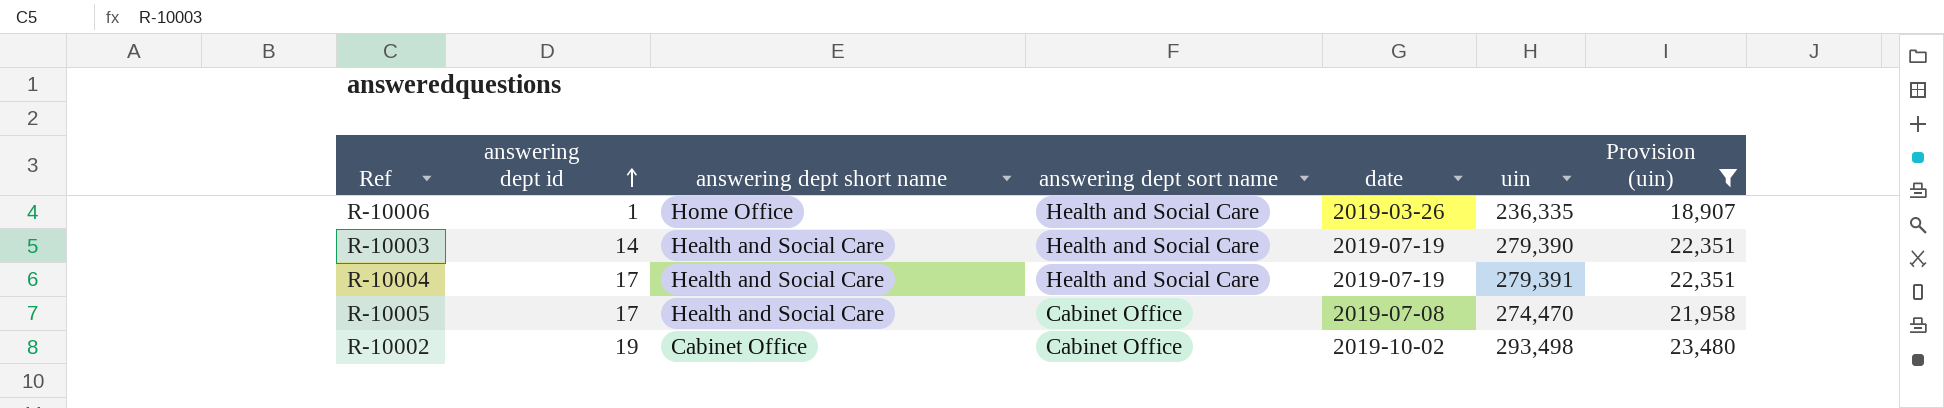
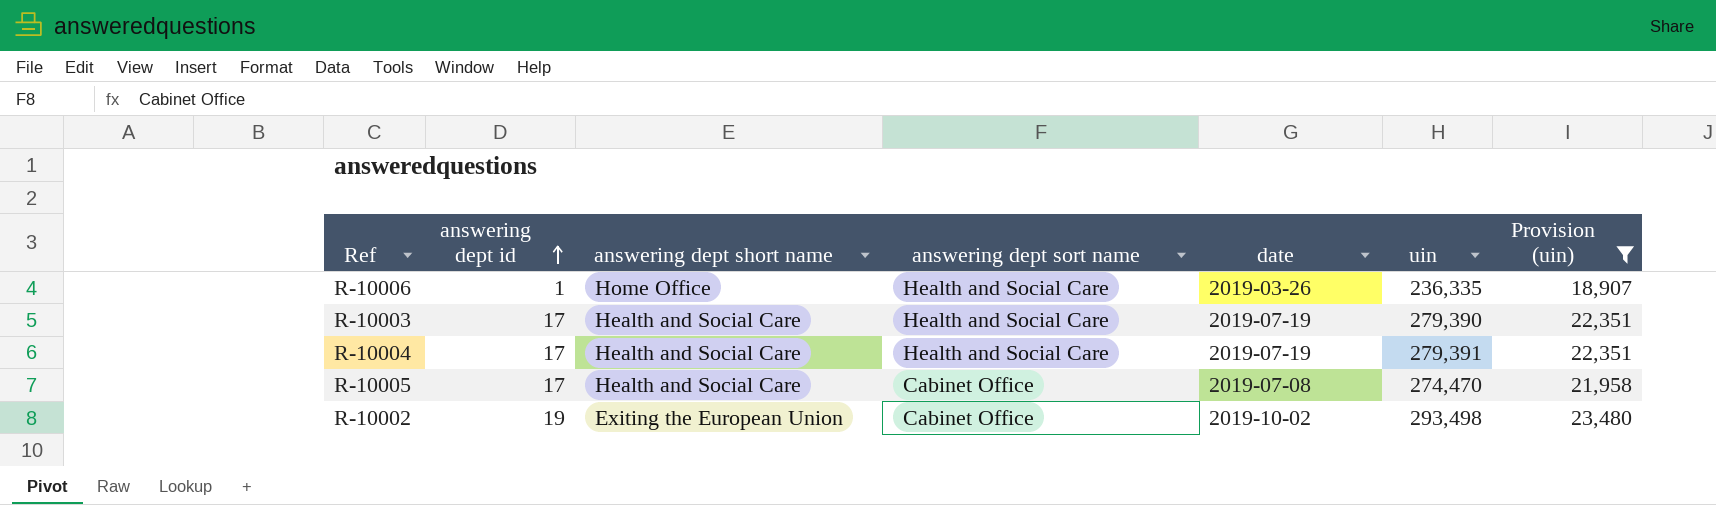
R-10003 | answering dept id: 14 -> 17
R-10002 | answering dept short name: Cabinet Office -> Exiting the European Union

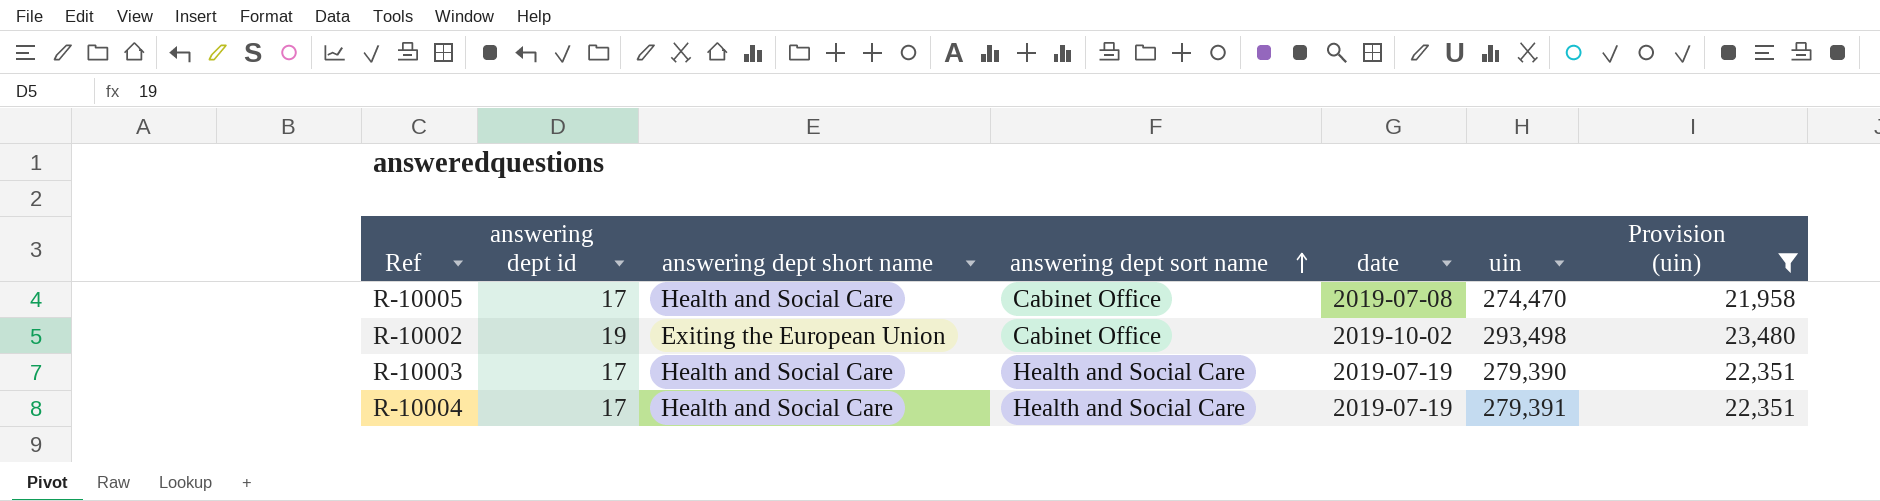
row order: answering dept id ascending -> answering dept sort name ascending
row R-10006: 1 | Home Office | Health and Social Care | 2019-03-26 | 236,335 | 18,907 -> none

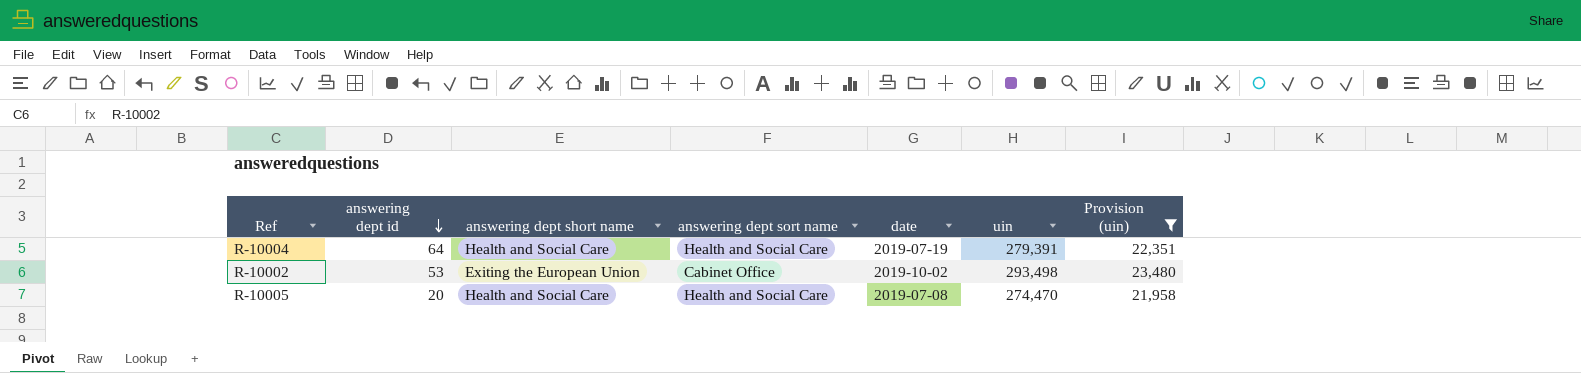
row order: answering dept sort name ascending -> answering dept id descending
row R-10003: 17 | Health and Social Care | Health and Social Care | 2019-07-19 | 279,390 | 22,351 -> none
R-10004 | answering dept id: 17 -> 64
R-10002 | answering dept id: 19 -> 53
R-10005 | answering dept id: 17 -> 20
R-10005 | answering dept sort name: Cabinet Office -> Health and Social Care

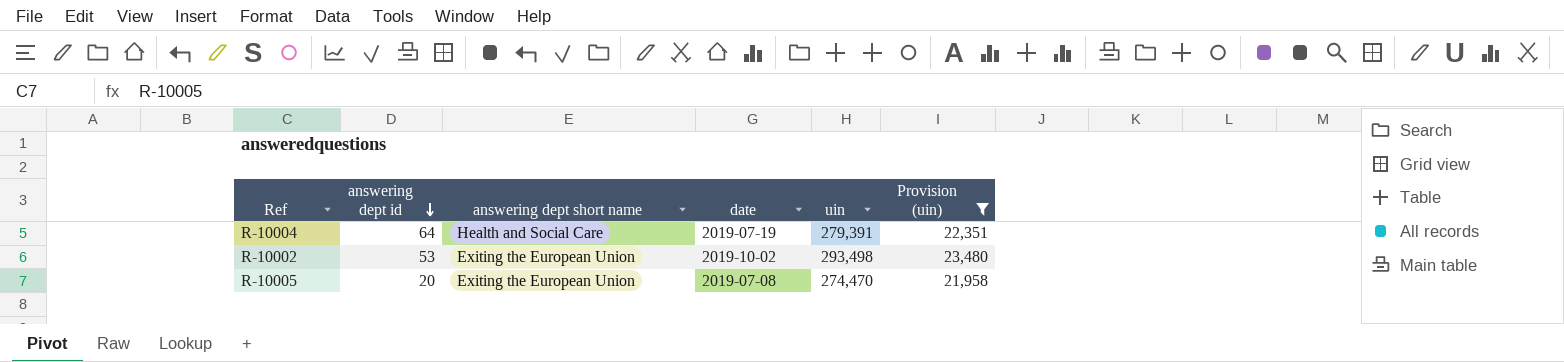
column answering dept sort name | position: 4 -> none
R-10005 | answering dept short name: Health and Social Care -> Exiting the European Union

